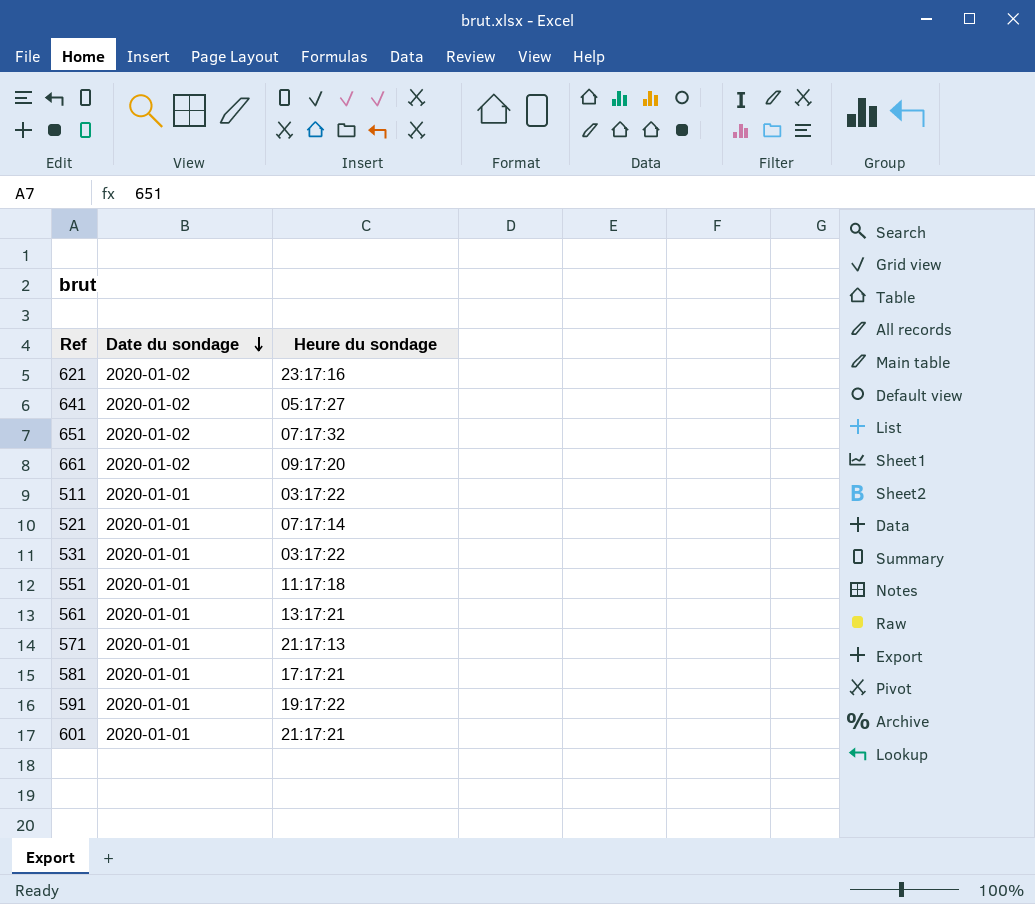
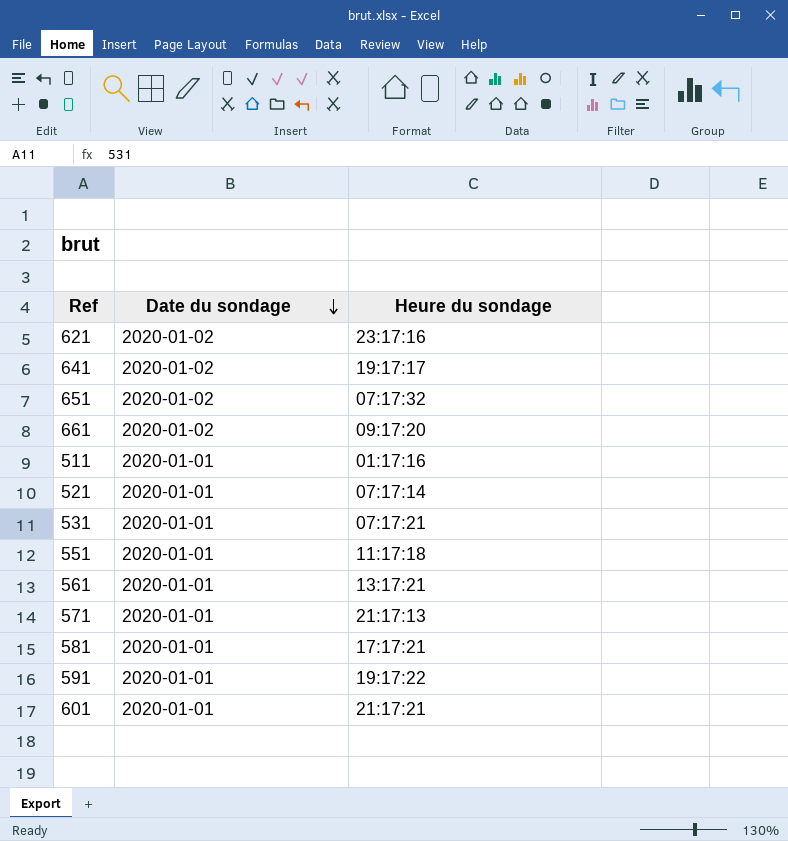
641 | Heure du sondage: 05:17:27 -> 19:17:17
511 | Heure du sondage: 03:17:22 -> 01:17:16
531 | Heure du sondage: 03:17:22 -> 07:17:21

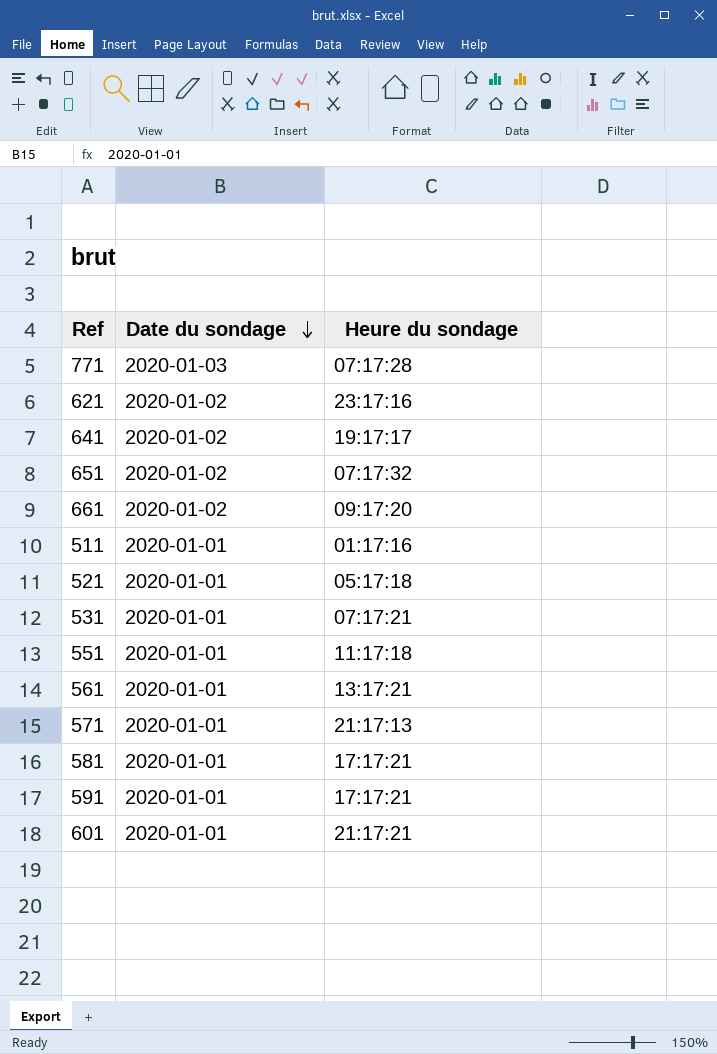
row 771: none -> 2020-01-03 | 07:17:28
521 | Heure du sondage: 07:17:14 -> 05:17:18
591 | Heure du sondage: 19:17:22 -> 17:17:21

